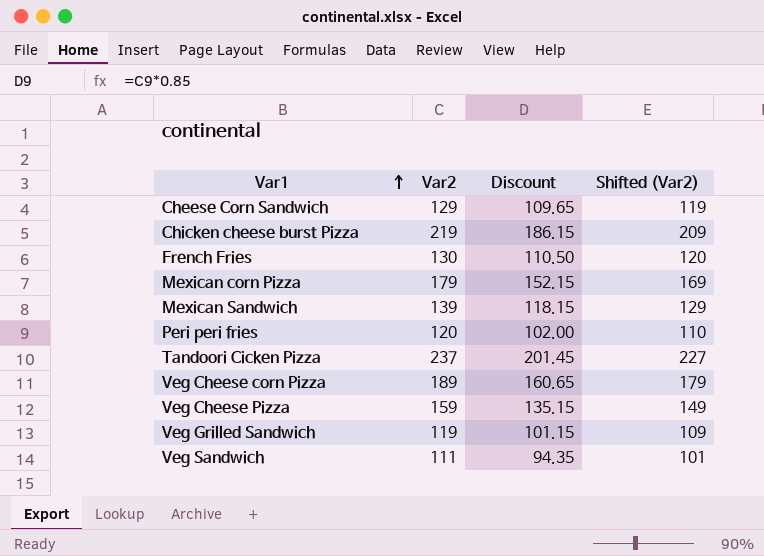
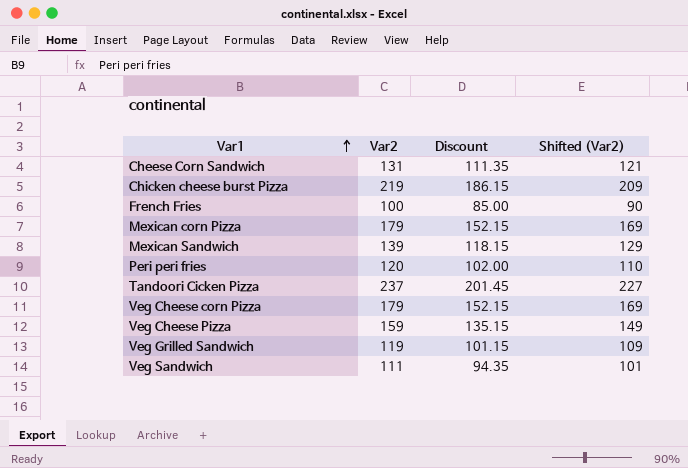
Cheese Corn Sandwich | Var2: 129 -> 131
Cheese Corn Sandwich | Discount: 109.65 -> 111.35
Cheese Corn Sandwich | Shifted (Var2): 119 -> 121
French Fries | Var2: 130 -> 100
French Fries | Discount: 110.50 -> 85.00
French Fries | Shifted (Var2): 120 -> 90
Veg Cheese corn Pizza | Var2: 189 -> 179
Veg Cheese corn Pizza | Discount: 160.65 -> 152.15
Veg Cheese corn Pizza | Shifted (Var2): 179 -> 169

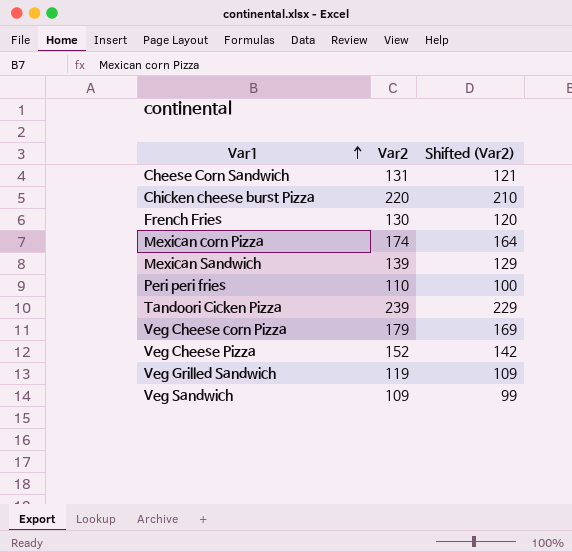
column Discount | formula: [Var2] * 0.85 -> none
Chicken cheese burst Pizza | Var2: 219 -> 220
Chicken cheese burst Pizza | Shifted (Var2): 209 -> 210
French Fries | Var2: 100 -> 130
French Fries | Shifted (Var2): 90 -> 120
Mexican corn Pizza | Var2: 179 -> 174
Mexican corn Pizza | Shifted (Var2): 169 -> 164
Peri peri fries | Var2: 120 -> 110
Peri peri fries | Shifted (Var2): 110 -> 100
Tandoori Cicken Pizza | Var2: 237 -> 239
Tandoori Cicken Pizza | Shifted (Var2): 227 -> 229
Veg Cheese Pizza | Var2: 159 -> 152
Veg Cheese Pizza | Shifted (Var2): 149 -> 142
Veg Sandwich | Var2: 111 -> 109
Veg Sandwich | Shifted (Var2): 101 -> 99

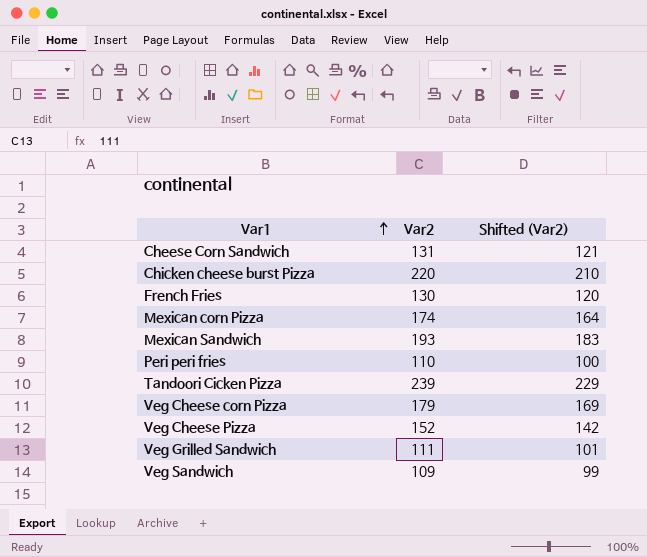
Mexican Sandwich | Var2: 139 -> 193
Mexican Sandwich | Shifted (Var2): 129 -> 183
Veg Grilled Sandwich | Var2: 119 -> 111
Veg Grilled Sandwich | Shifted (Var2): 109 -> 101

